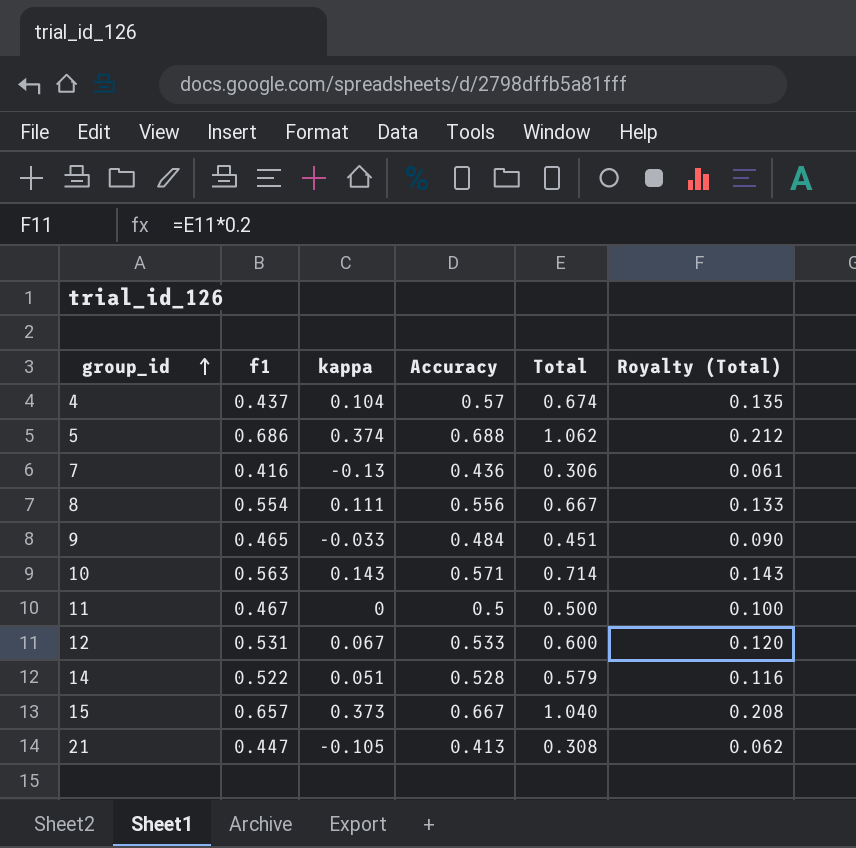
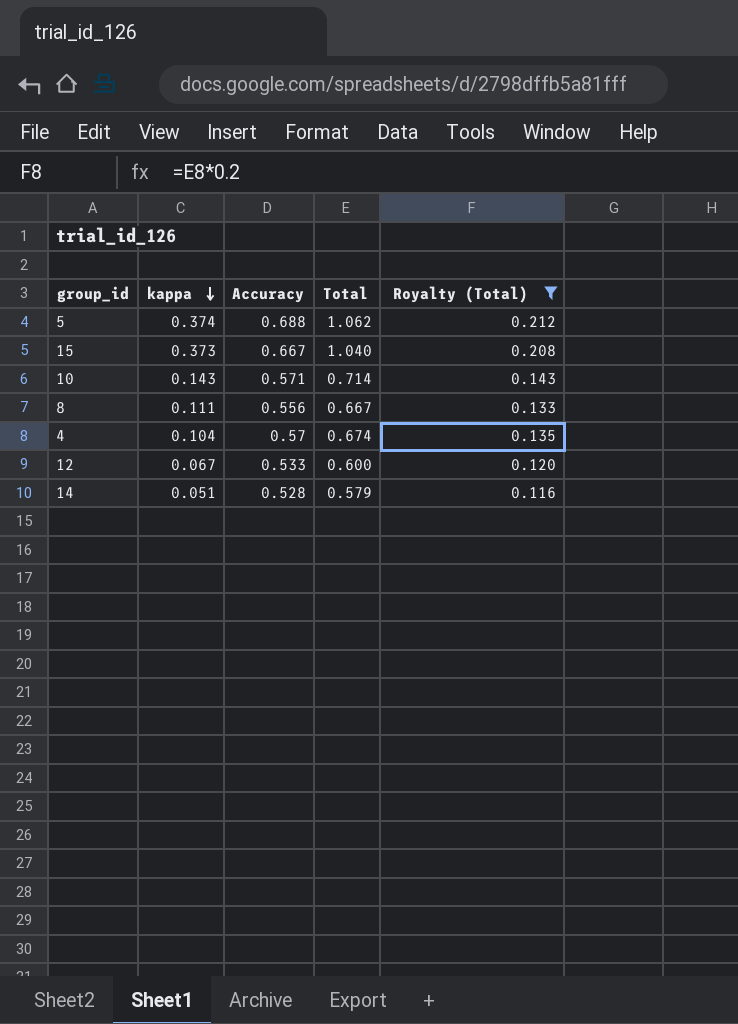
filter: none -> Royalty (Total) >= 0.116
row order: group_id ascending -> kappa descending
column f1 | position: 2 -> none

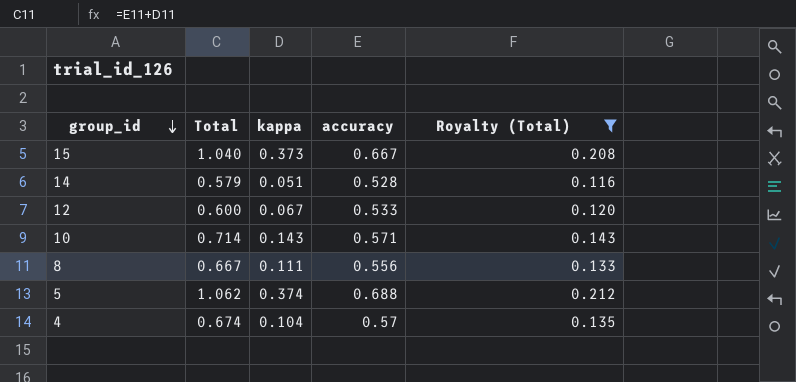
row order: kappa descending -> group_id descending
column Total | position: 4 -> 2
column name: Accuracy -> accuracy

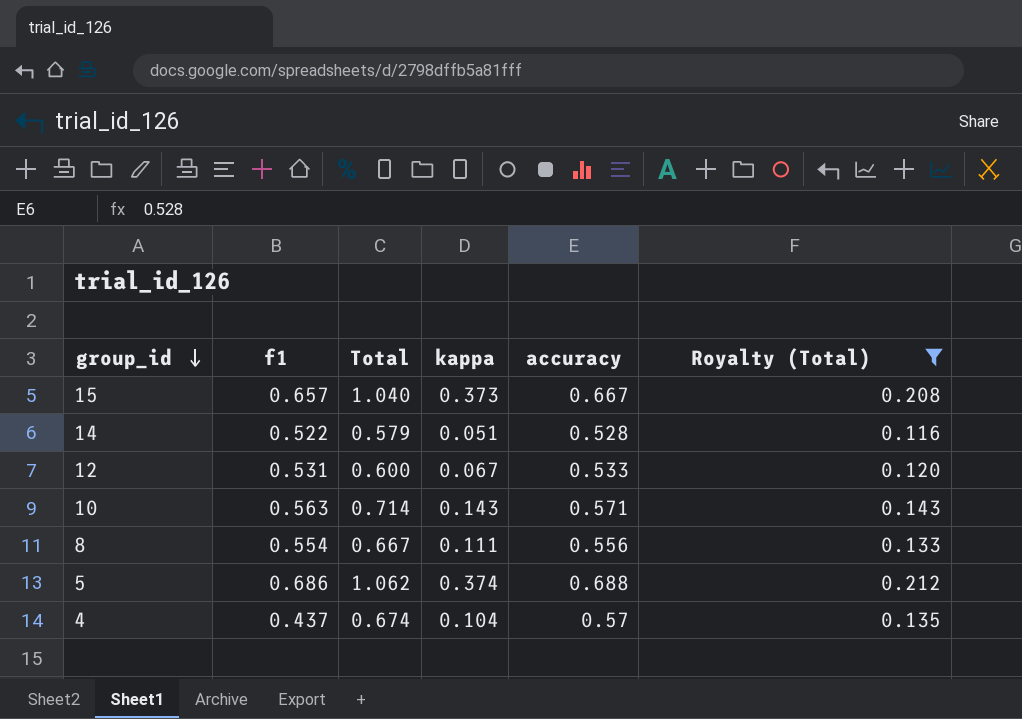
column f1 | position: none -> 2

